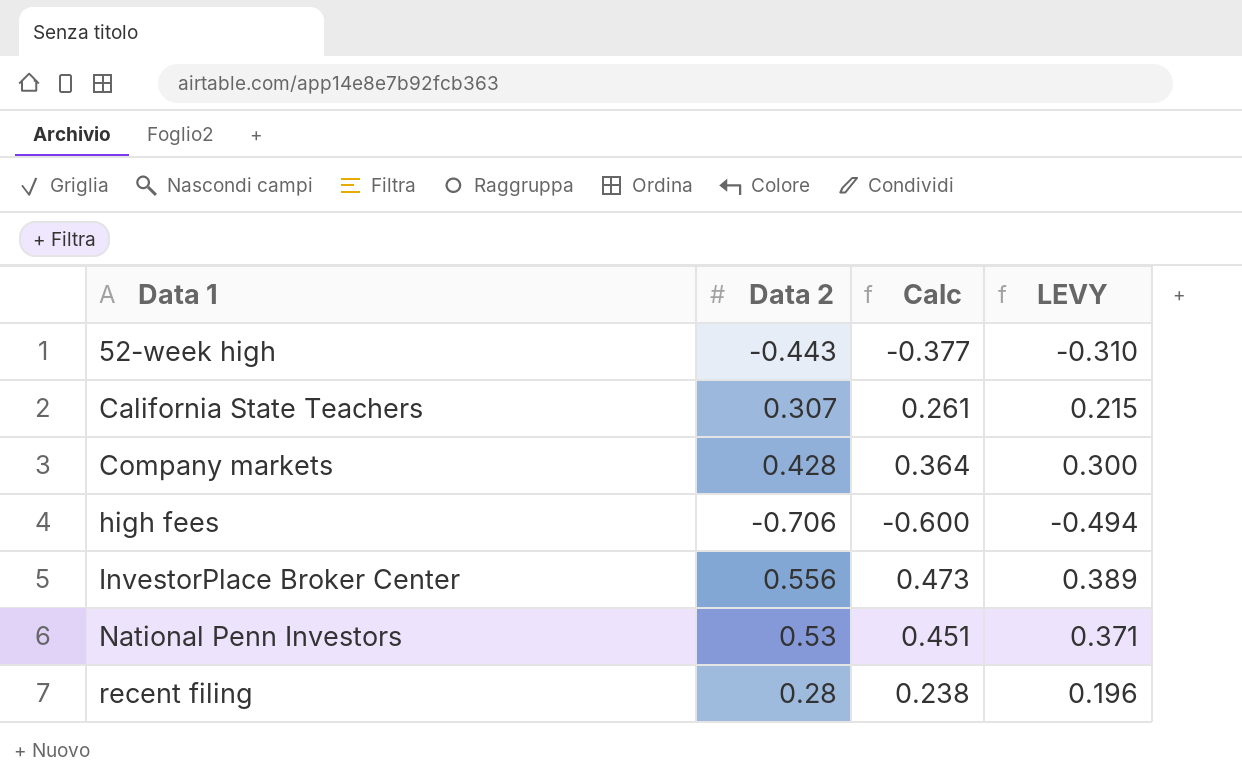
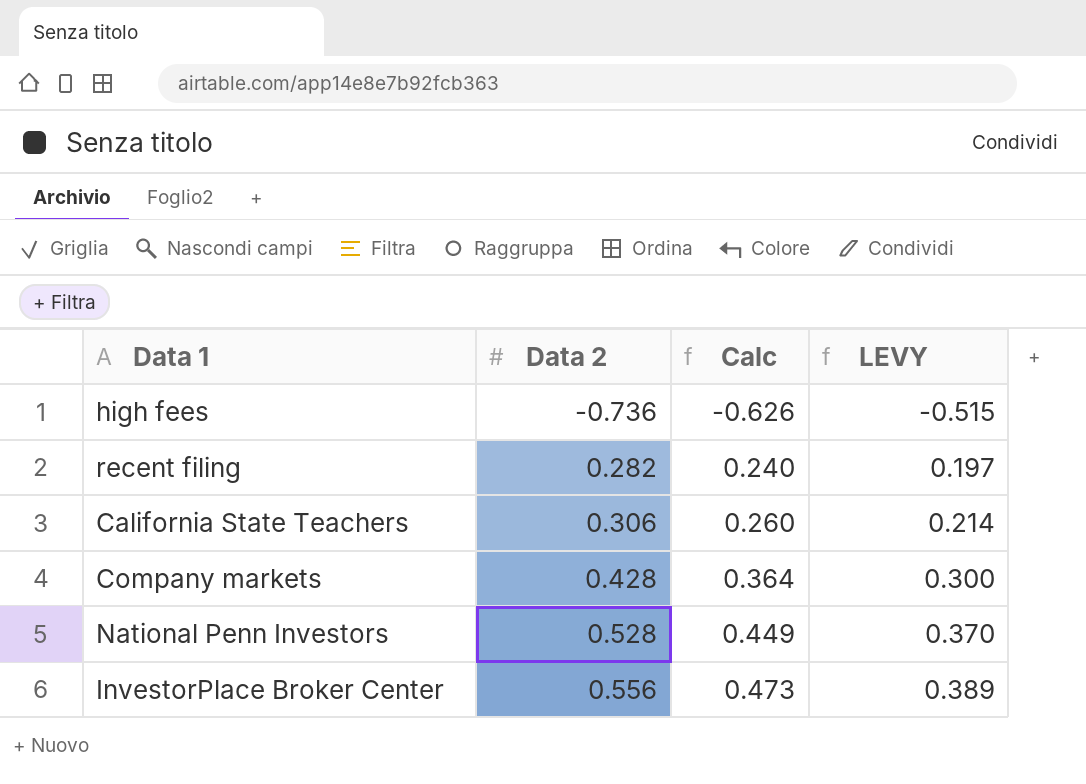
row order: Data 1 ascending -> Data 2 ascending
row 52-week high: -0.443 | -0.377 | -0.310 -> none
high fees | Data 2: -0.706 -> -0.736
high fees | Calc: -0.600 -> -0.626
high fees | LEVY: -0.494 -> -0.515
recent filing | Data 2: 0.28 -> 0.282
recent filing | Calc: 0.238 -> 0.240
recent filing | LEVY: 0.196 -> 0.197
California State Teachers | Data 2: 0.307 -> 0.306
California State Teachers | Calc: 0.261 -> 0.260
California State Teachers | LEVY: 0.215 -> 0.214
National Penn Investors | Data 2: 0.53 -> 0.528
National Penn Investors | Calc: 0.451 -> 0.449
National Penn Investors | LEVY: 0.371 -> 0.370

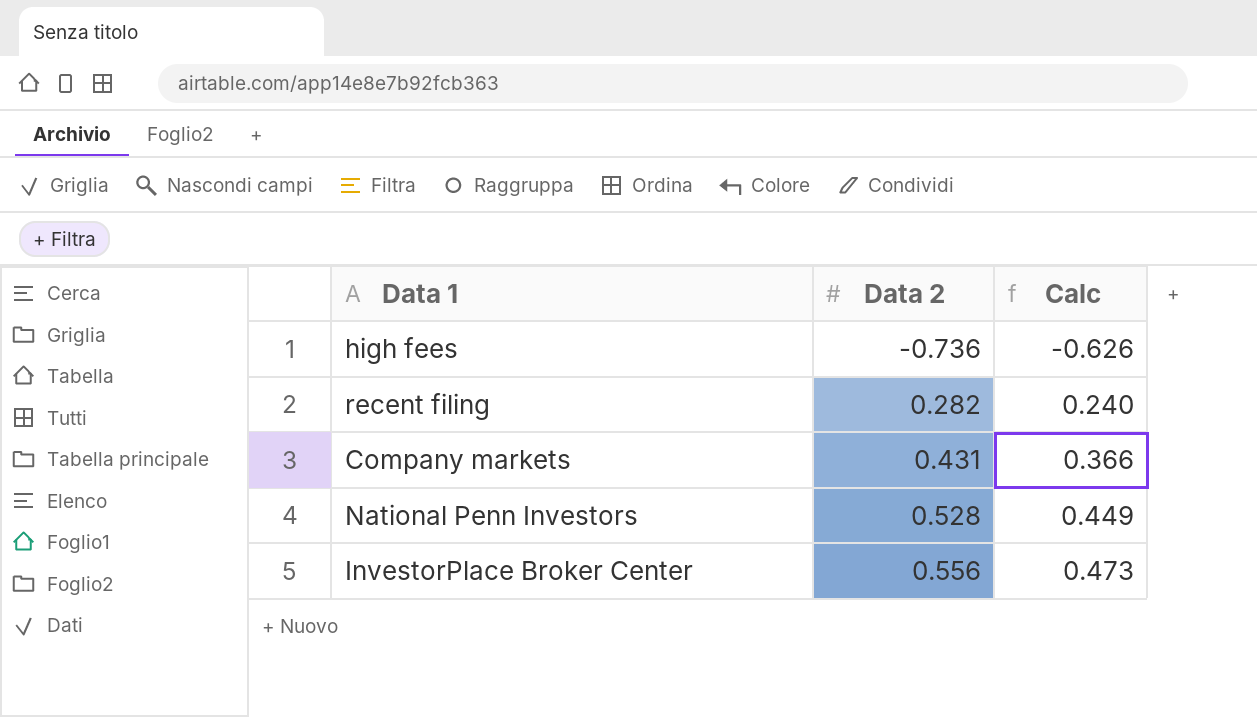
column LEVY | formula: [Data 2] * 0.7 -> none
row California State Teachers: 0.306 | 0.260 | 0.214 -> none
Company markets | Data 2: 0.428 -> 0.431
Company markets | Calc: 0.364 -> 0.366

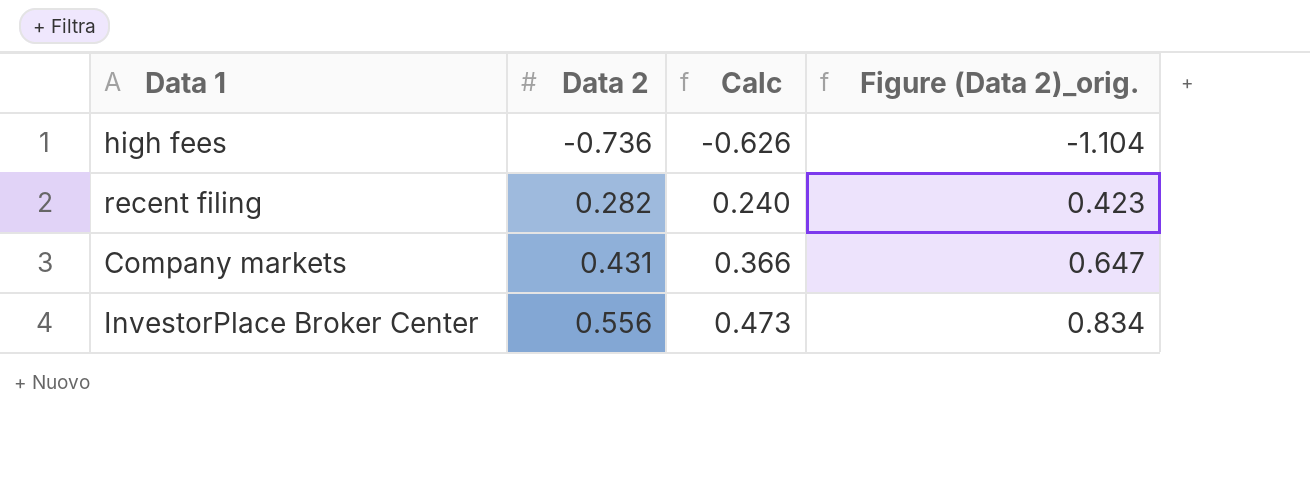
column Figure (Data 2)_orig. | formula: none -> [Data 2] * 1.5
row National Penn Investors: 0.528 | 0.449 -> none

